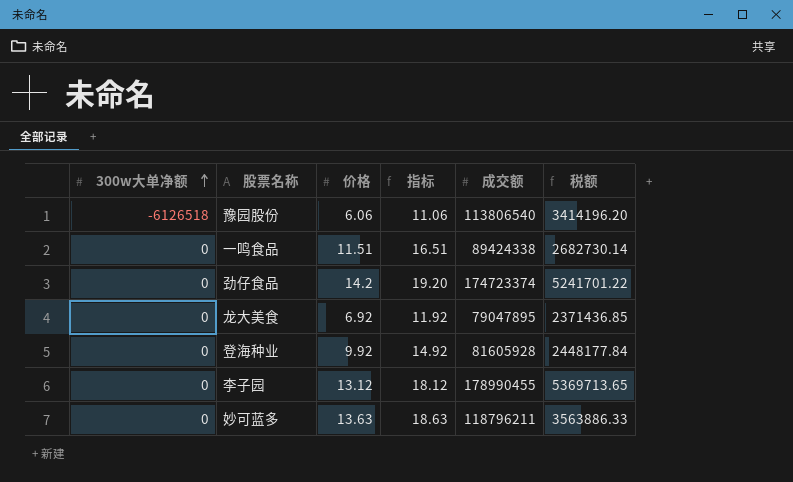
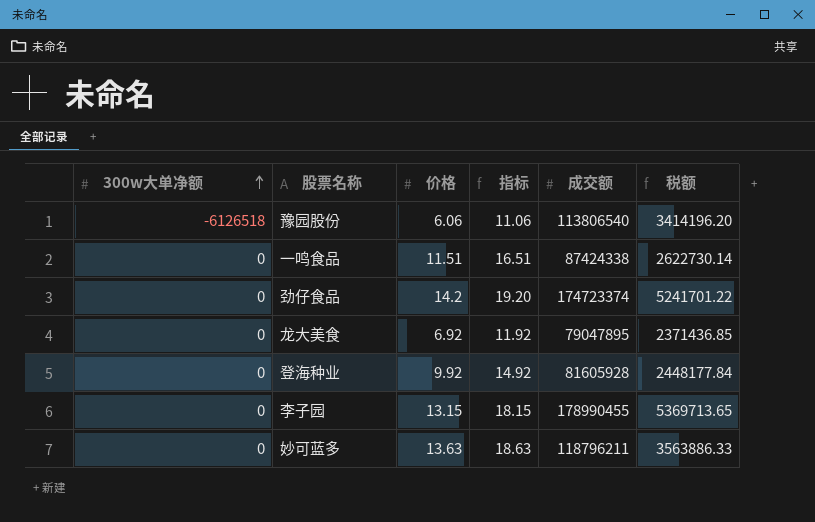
一鸣食品 | 成交额: 89424338 -> 87424338
一鸣食品 | 税额: 2682730.14 -> 2622730.14
李子园 | 价格: 13.12 -> 13.15
李子园 | 指标: 18.12 -> 18.15

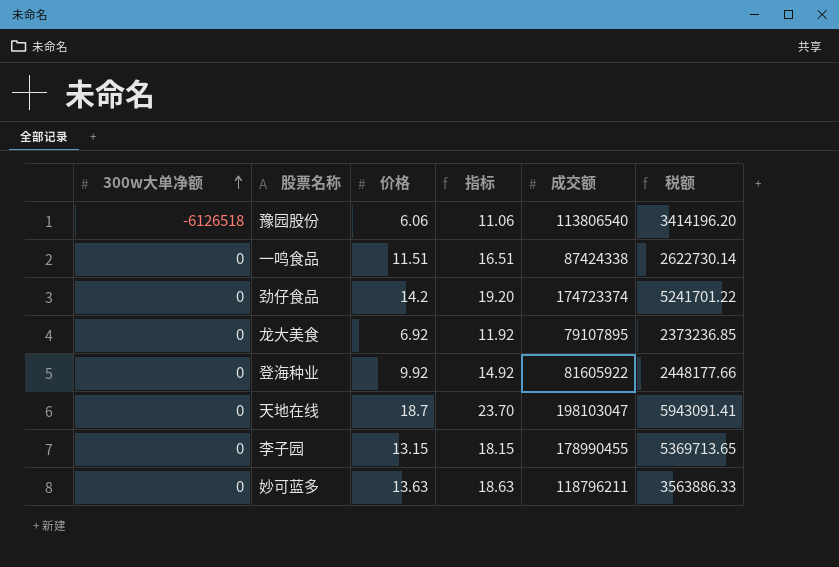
龙大美食 | 成交额: 79047895 -> 79107895
龙大美食 | 税额: 2371436.85 -> 2373236.85
登海种业 | 成交额: 81605928 -> 81605922
登海种业 | 税额: 2448177.84 -> 2448177.66
row 天地在线: none -> 0 | 18.7 | 23.70 | 198103047 | 5943091.41

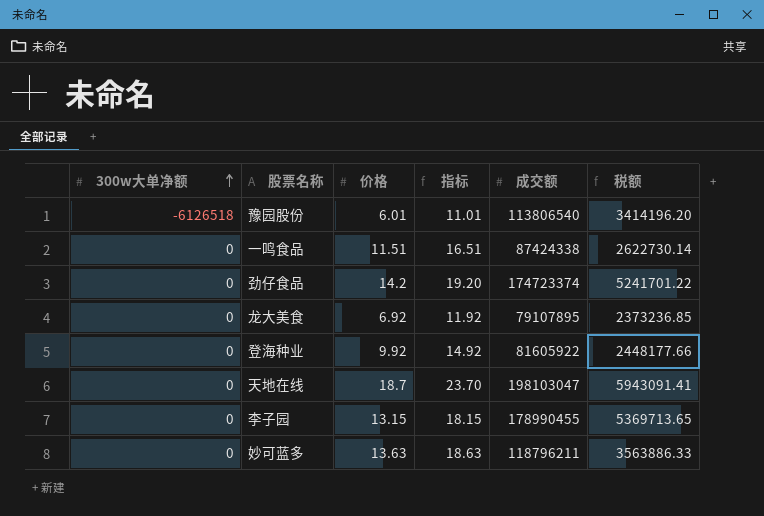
豫园股份 | 价格: 6.06 -> 6.01
豫园股份 | 指标: 11.06 -> 11.01

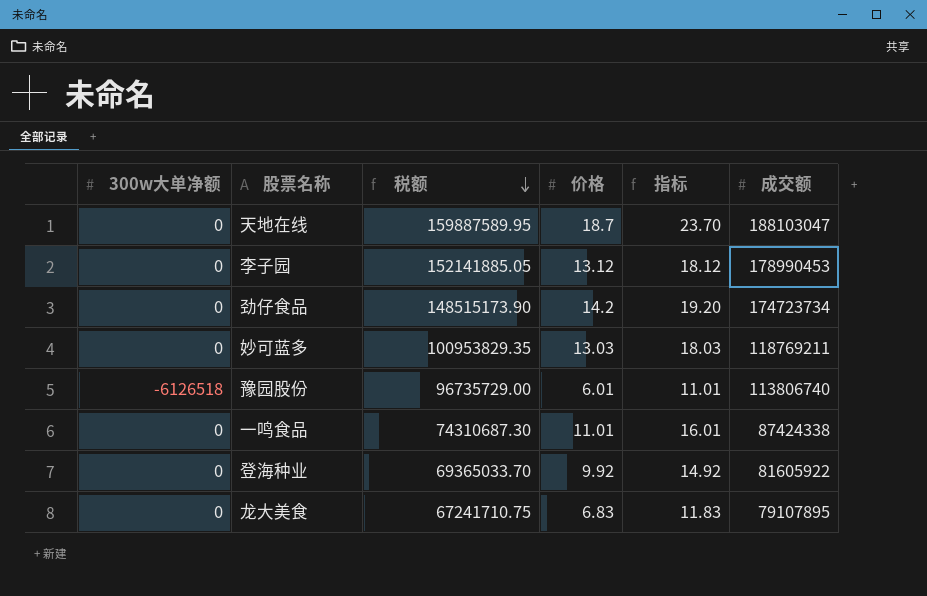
row order: 300w大单净额 ascending -> 税额 descending
column 税额 | formula: [成交额] * 0.03 -> [成交额] * 0.85
column 税额 | position: 6 -> 3
天地在线 | 成交额: 198103047 -> 188103047
李子园 | 价格: 13.15 -> 13.12
李子园 | 指标: 18.15 -> 18.12
李子园 | 成交额: 178990455 -> 178990453
劲仔食品 | 成交额: 174723374 -> 174723734
妙可蓝多 | 价格: 13.63 -> 13.03
妙可蓝多 | 指标: 18.63 -> 18.03
妙可蓝多 | 成交额: 118796211 -> 118769211
豫园股份 | 成交额: 113806540 -> 113806740
一鸣食品 | 价格: 11.51 -> 11.01
一鸣食品 | 指标: 16.51 -> 16.01
龙大美食 | 价格: 6.92 -> 6.83
龙大美食 | 指标: 11.92 -> 11.83

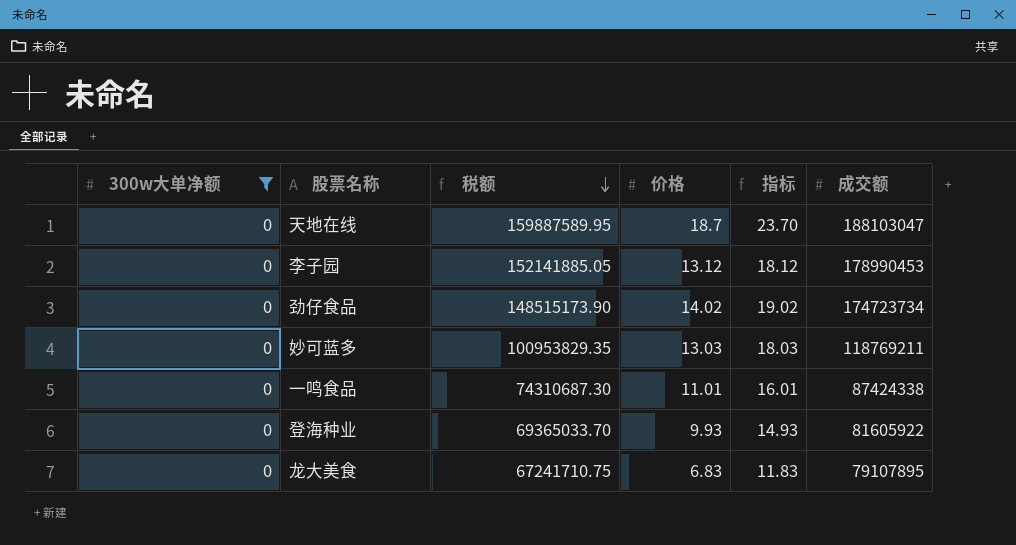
filter: none -> 300w大单净额 = 0
劲仔食品 | 价格: 14.2 -> 14.02
劲仔食品 | 指标: 19.20 -> 19.02
登海种业 | 价格: 9.92 -> 9.93
登海种业 | 指标: 14.92 -> 14.93

